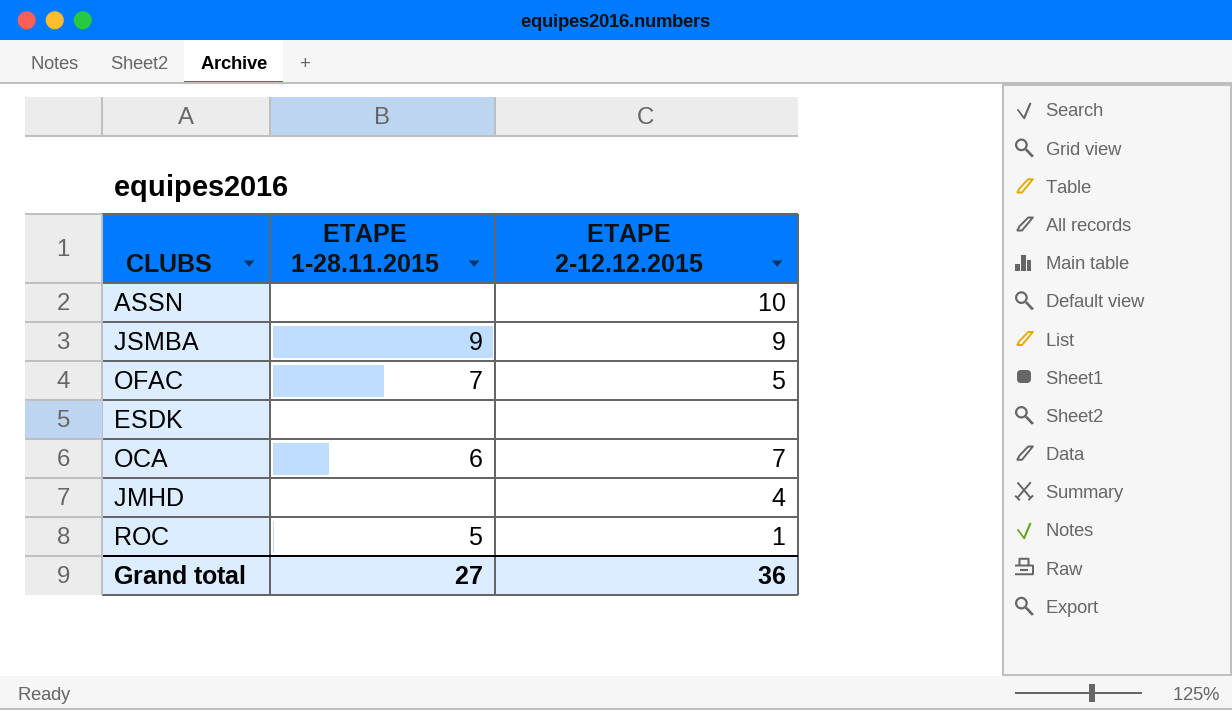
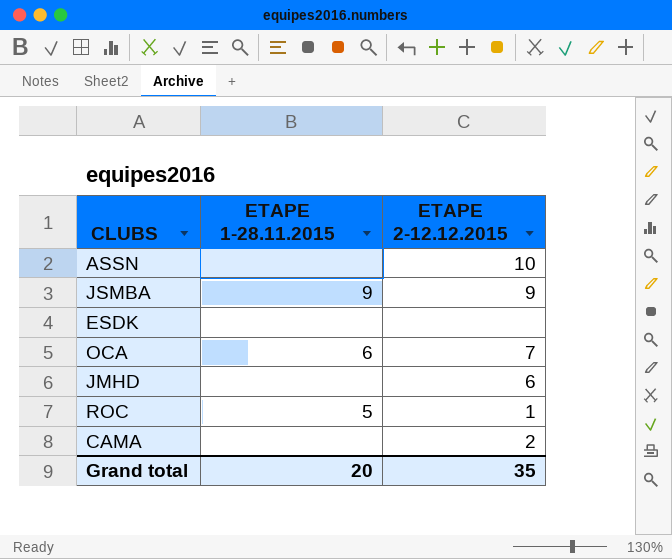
row OFAC: 7 | 5 -> none
JMHD | ETAPE 2-12.12.2015: 4 -> 6
row CAMA: none -> none | 2
Grand total | ETAPE 1-28.11.2015: 27 -> 20
Grand total | ETAPE 2-12.12.2015: 36 -> 35

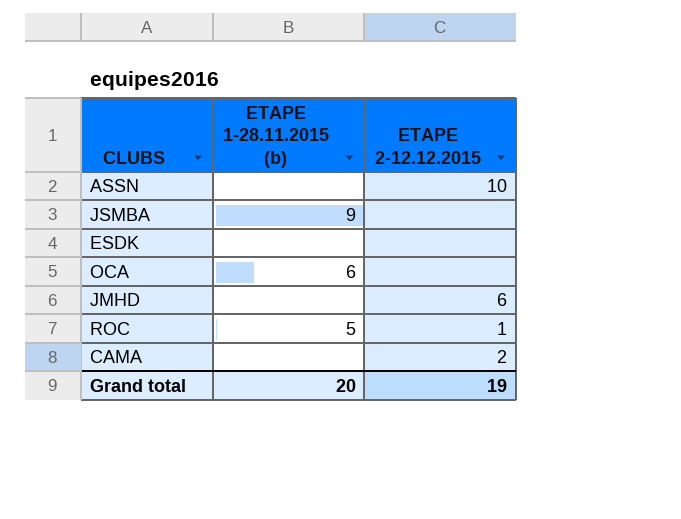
column name: ETAPE 1-28.11.2015 -> ETAPE 1-28.11.2015 (b)
JSMBA | ETAPE 2-12.12.2015: 9 -> none
OCA | ETAPE 2-12.12.2015: 7 -> none
Grand total | ETAPE 2-12.12.2015: 35 -> 19

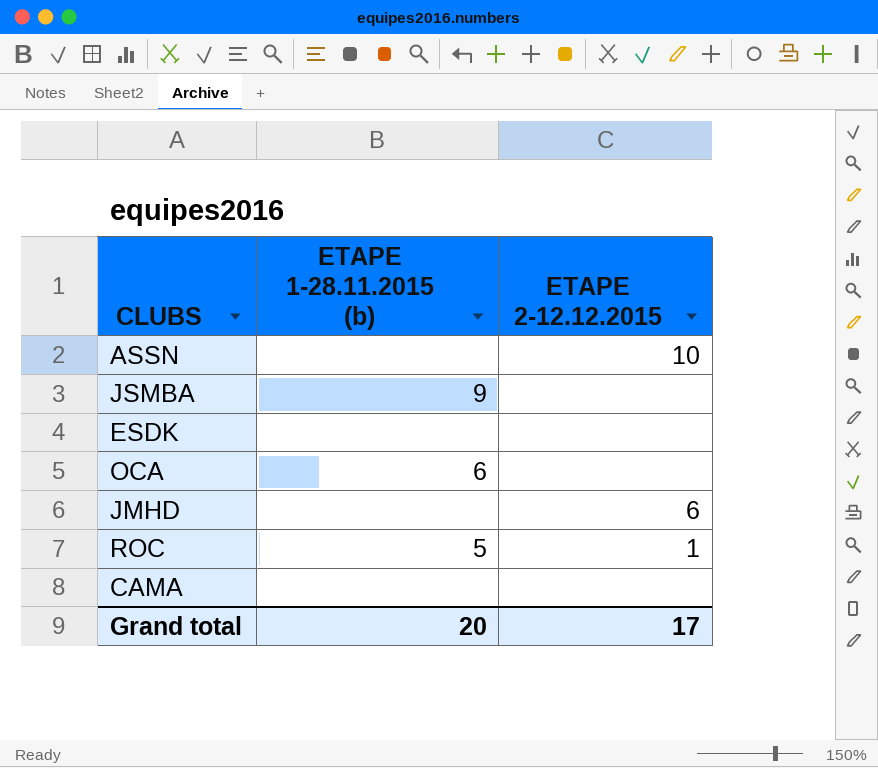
CAMA | ETAPE 2-12.12.2015: 2 -> none
Grand total | ETAPE 2-12.12.2015: 19 -> 17

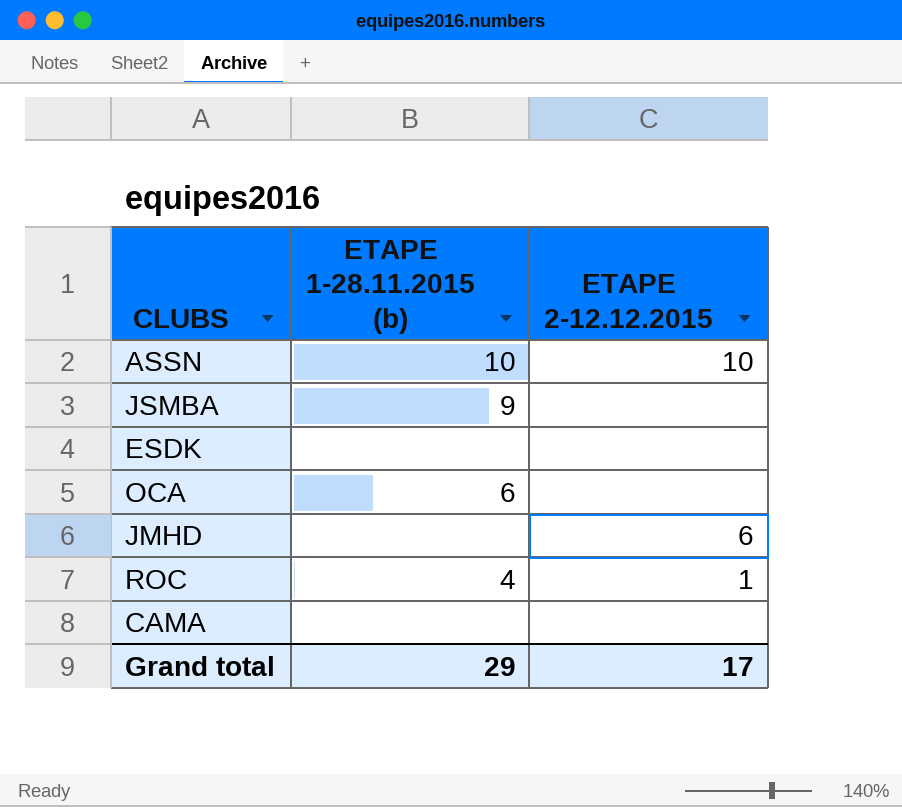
ASSN | ETAPE 1-28.11.2015 (b): none -> 10
ROC | ETAPE 1-28.11.2015 (b): 5 -> 4
Grand total | ETAPE 1-28.11.2015 (b): 20 -> 29

